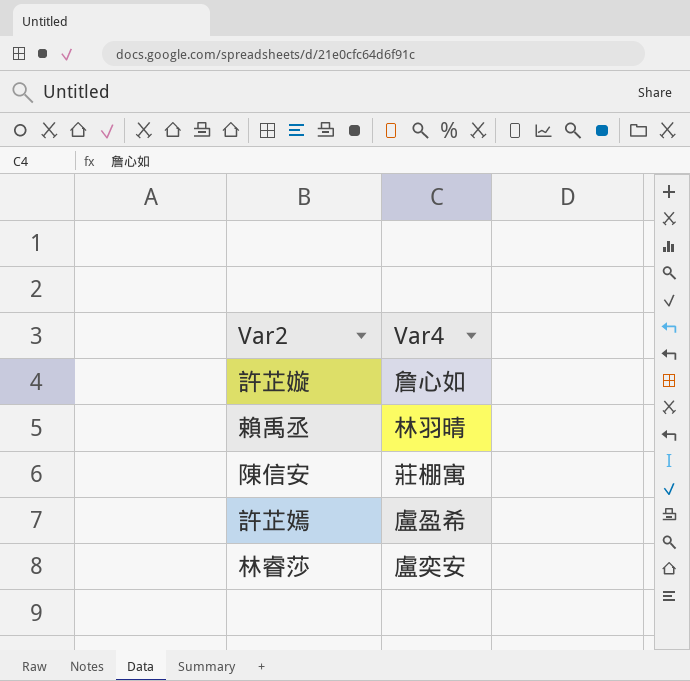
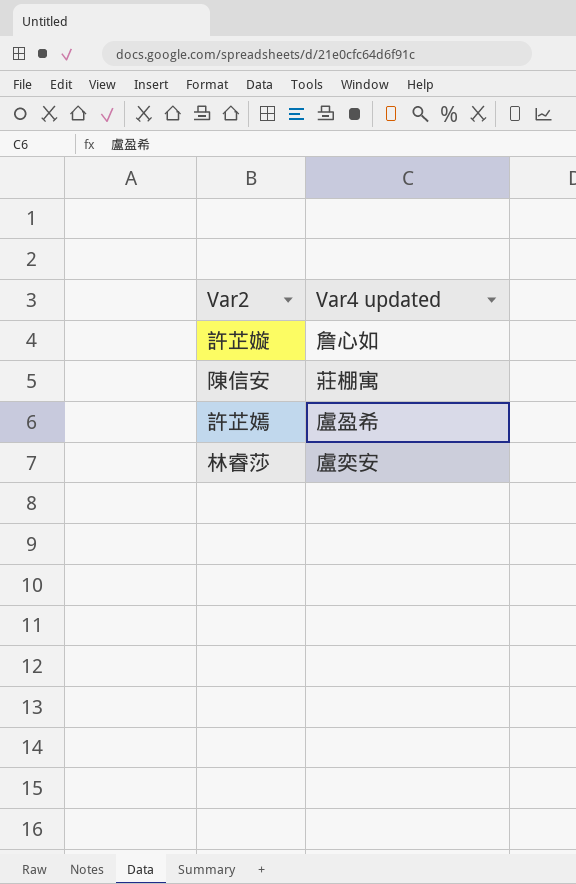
column name: Var4 -> Var4 updated
row 賴禹丞: 林羽晴 -> none

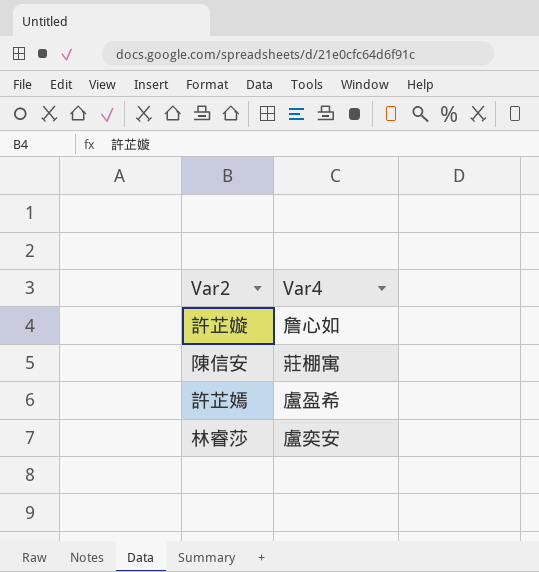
column name: Var4 updated -> Var4

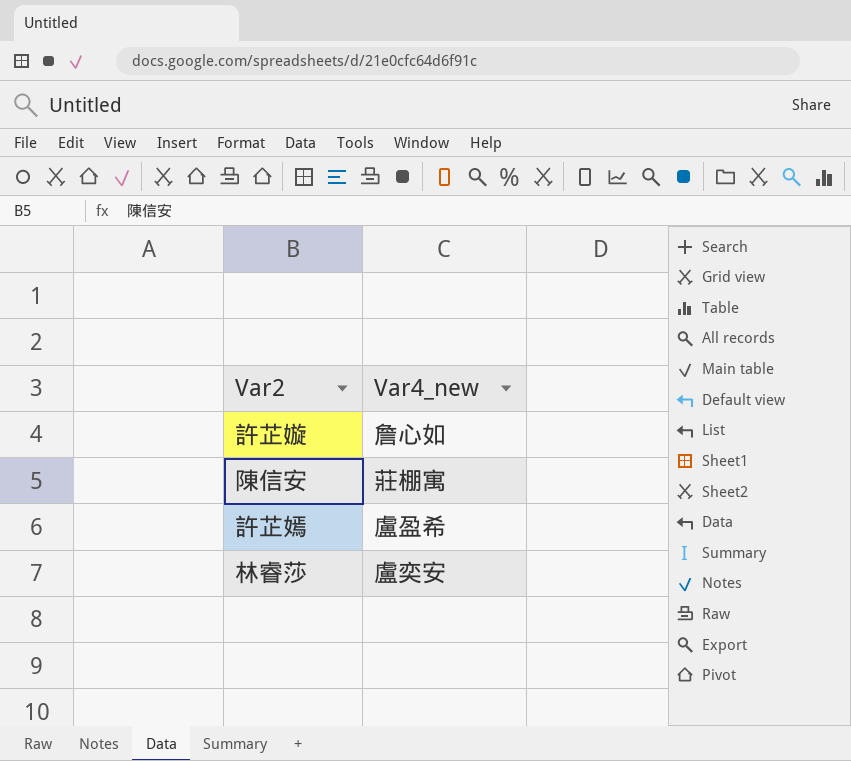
column name: Var4 -> Var4_new

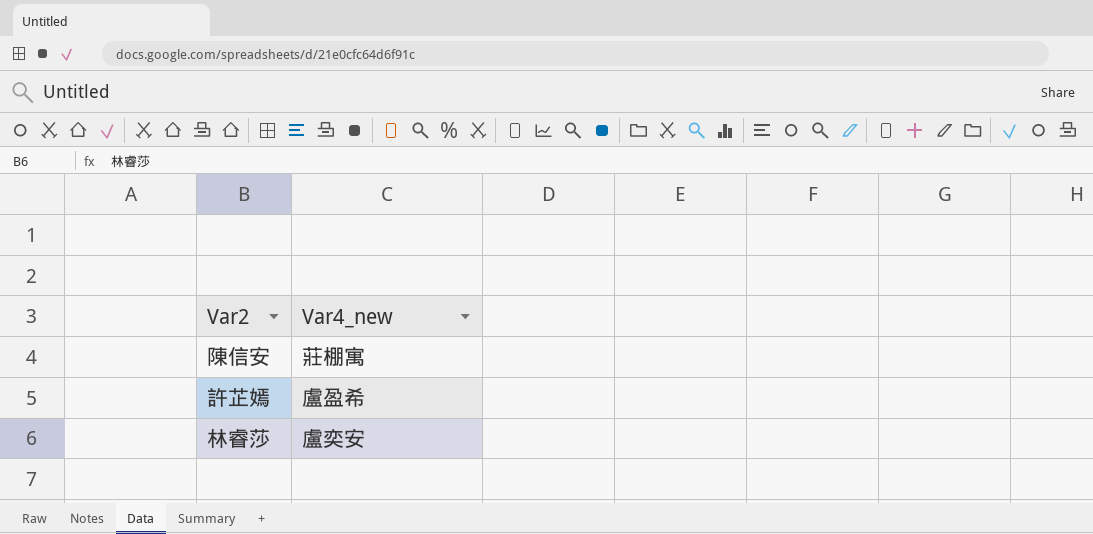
row 許芷嫙: 詹心如 -> none

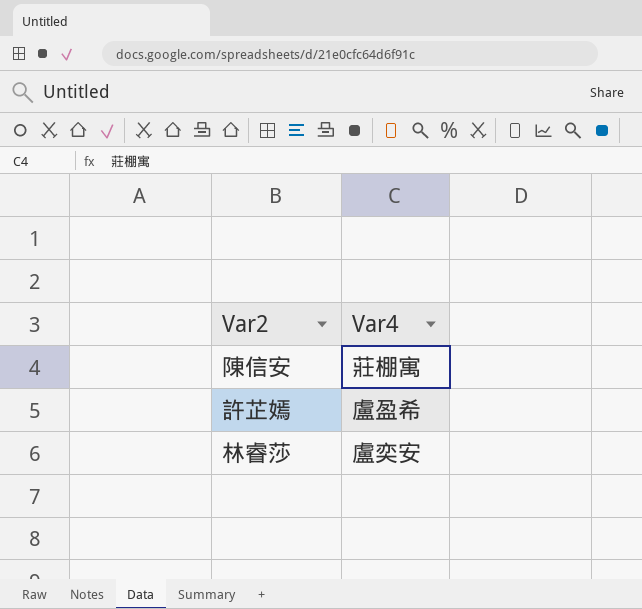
column name: Var4_new -> Var4

